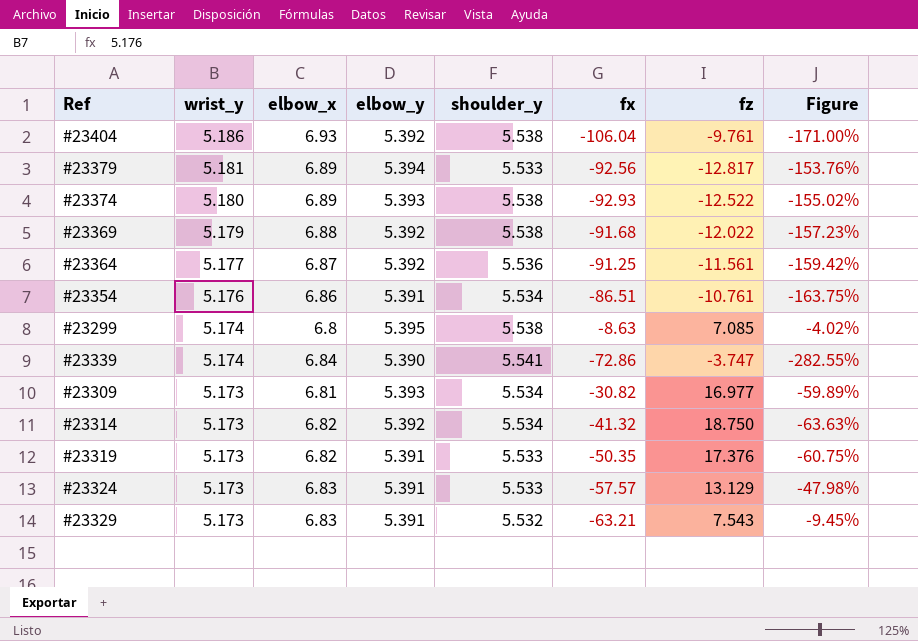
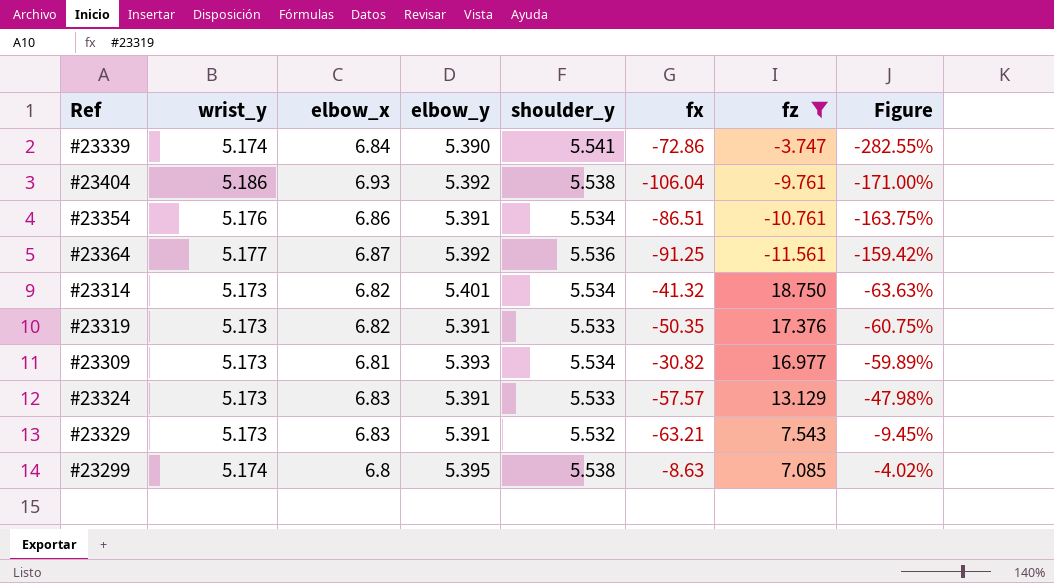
filter: none -> fz >= -11.561
row order: wrist_y descending -> Figure ascending
#23314 | elbow_y: 5.392 -> 5.401

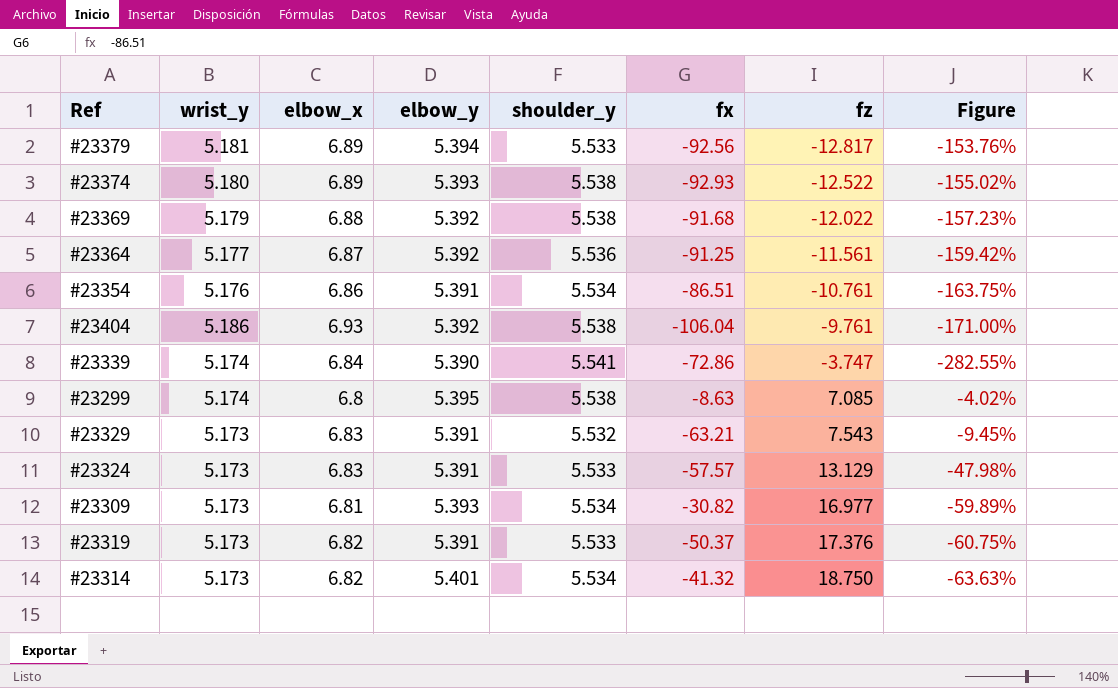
filter: fz >= -11.561 -> none
row order: Figure ascending -> fz ascending
#23319 | fx: -50.35 -> -50.37

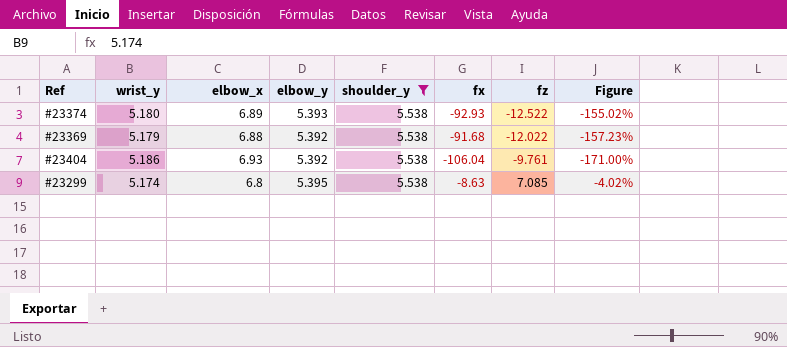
filter: none -> shoulder_y = 5.538

